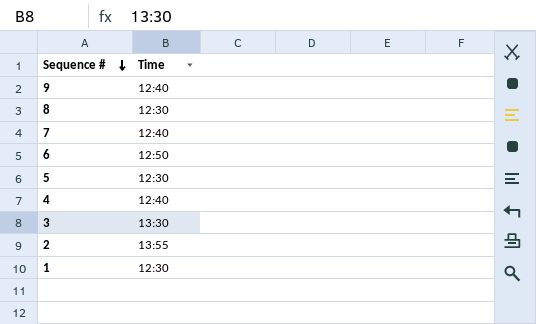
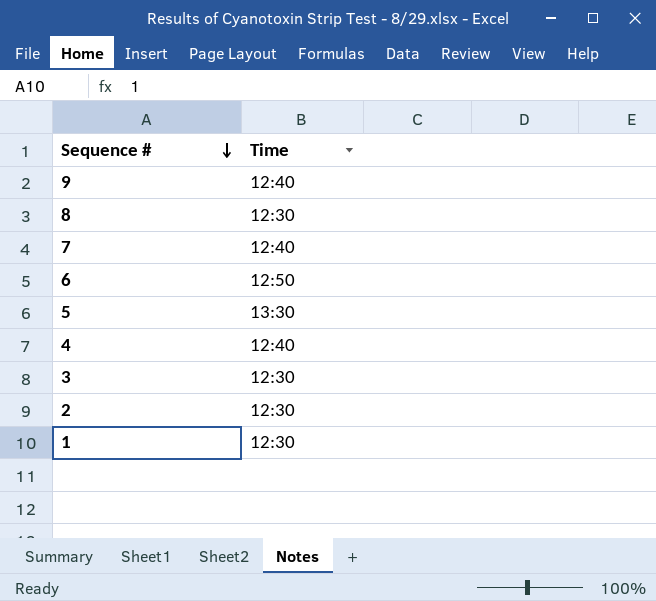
5 | Time: 12:30 -> 13:30
3 | Time: 13:30 -> 12:30
2 | Time: 13:55 -> 12:30

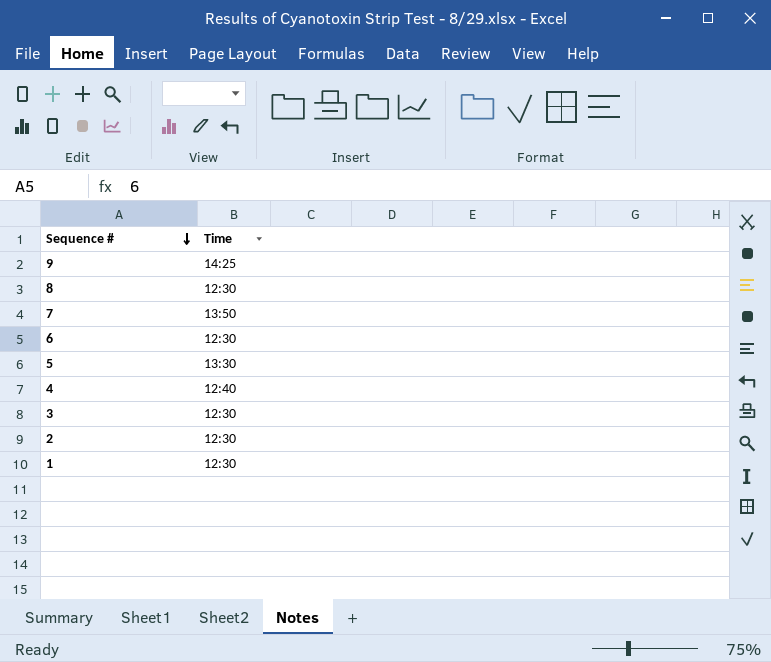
9 | Time: 12:40 -> 14:25
7 | Time: 12:40 -> 13:50
6 | Time: 12:50 -> 12:30

